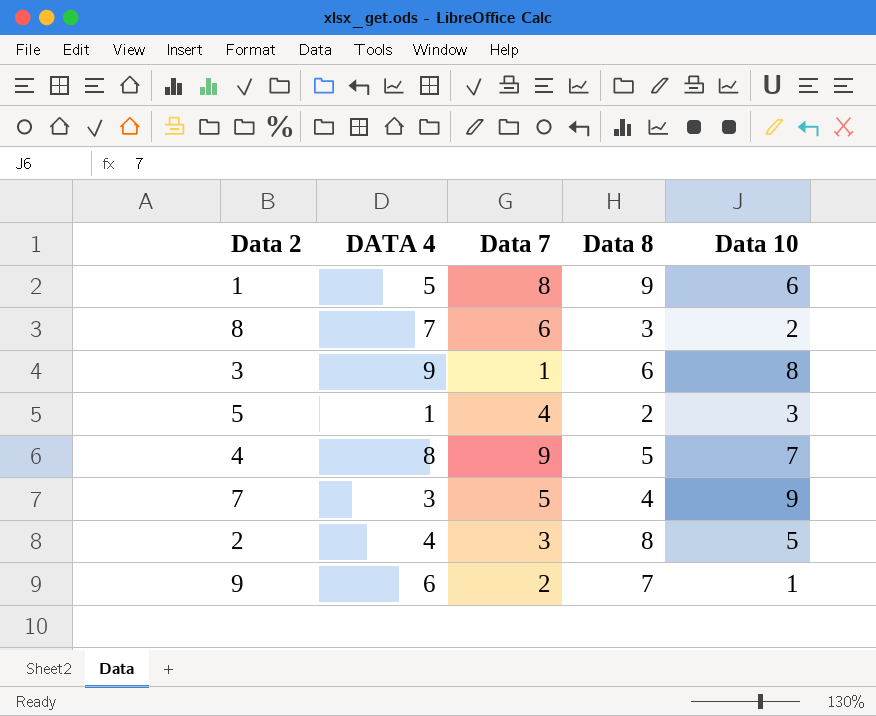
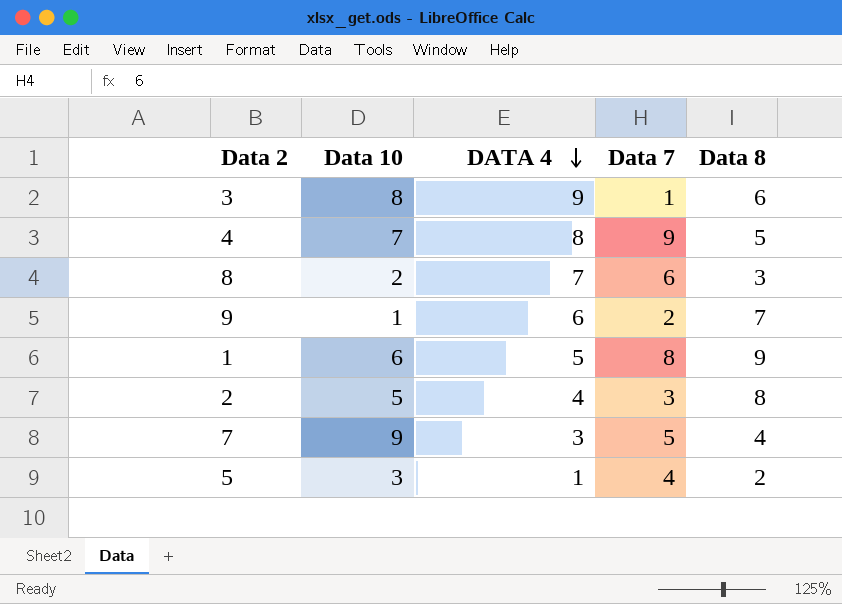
row order: none -> DATA 4 descending
column Data 10 | position: 5 -> 2

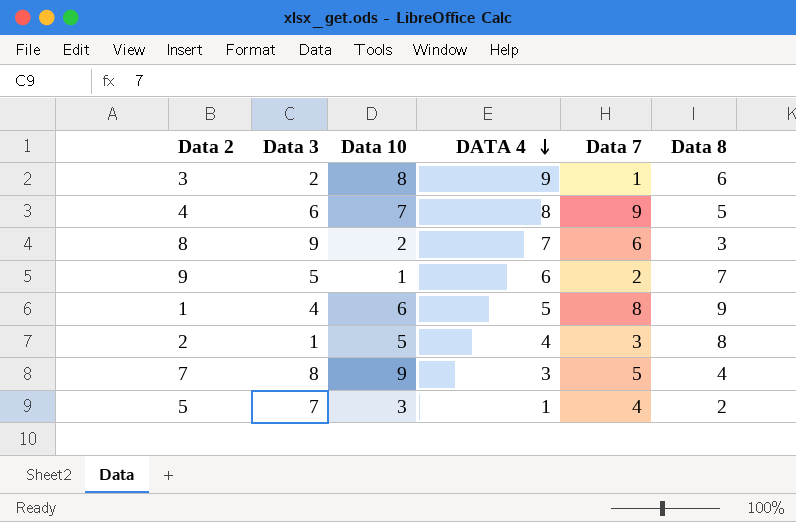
column Data 3 | position: none -> 2

